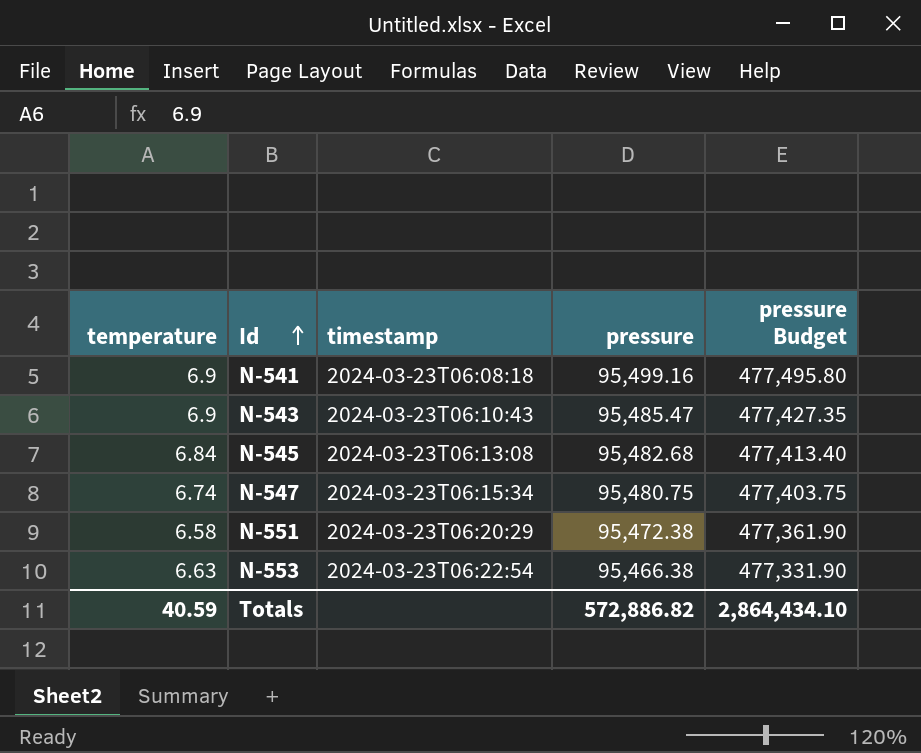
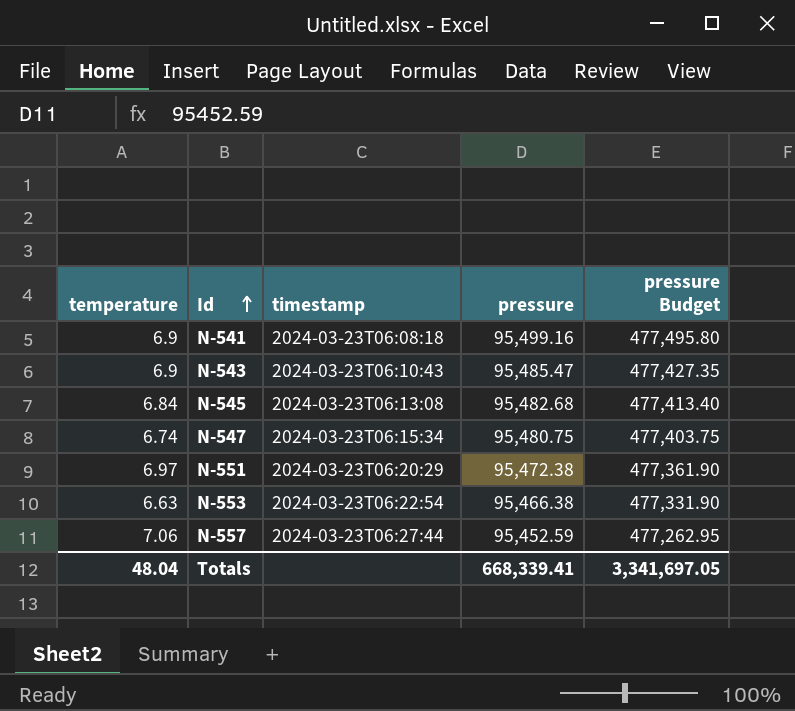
N-551 | temperature: 6.58 -> 6.97
row N-557: none -> 7.06 | 2024-03-23T06:27:44 | 95,452.59 | 477,262.95
Totals | temperature: 40.59 -> 48.04
Totals | pressure: 572,886.82 -> 668,339.41
Totals | pressure Budget: 2,864,434.10 -> 3,341,697.05

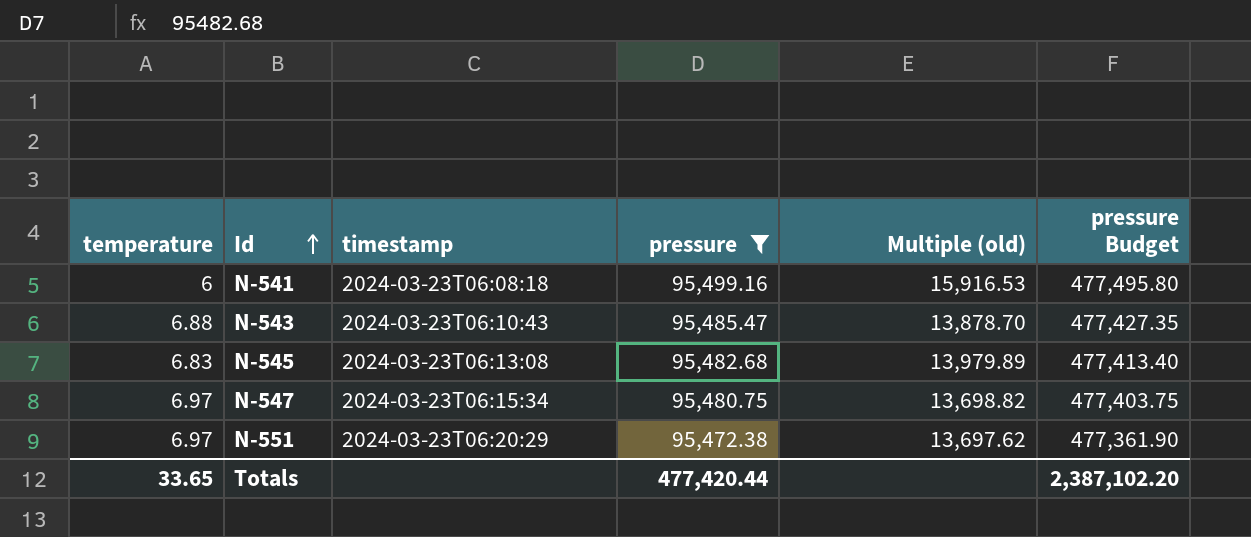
filter: none -> pressure >= 95,472.38
column Multiple (old) | formula: none -> [pressure] / [temperature]
N-541 | temperature: 6.9 -> 6
N-543 | temperature: 6.9 -> 6.88
N-545 | temperature: 6.84 -> 6.83
N-547 | temperature: 6.74 -> 6.97
Totals | temperature: 48.04 -> 33.65
Totals | pressure: 668,339.41 -> 477,420.44
Totals | pressure Budget: 3,341,697.05 -> 2,387,102.20

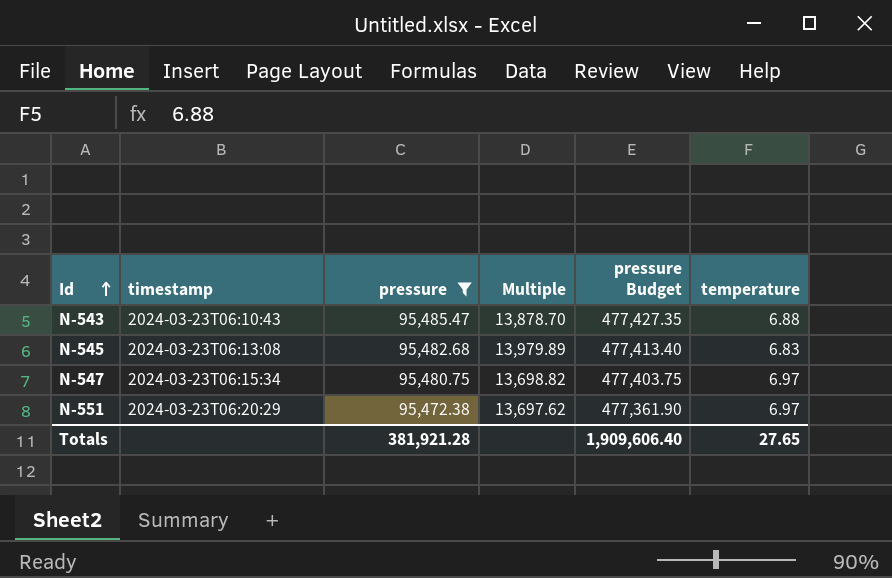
column name: Multiple (old) -> Multiple
column temperature | position: 1 -> 6
row N-541: 6 | 2024-03-23T06:08:18 | 95,499.16 | 15,916.53 | 477,495.80 -> none
Totals | pressure: 477,420.44 -> 381,921.28
Totals | pressure Budget: 2,387,102.20 -> 1,909,606.40
Totals | temperature: 33.65 -> 27.65

